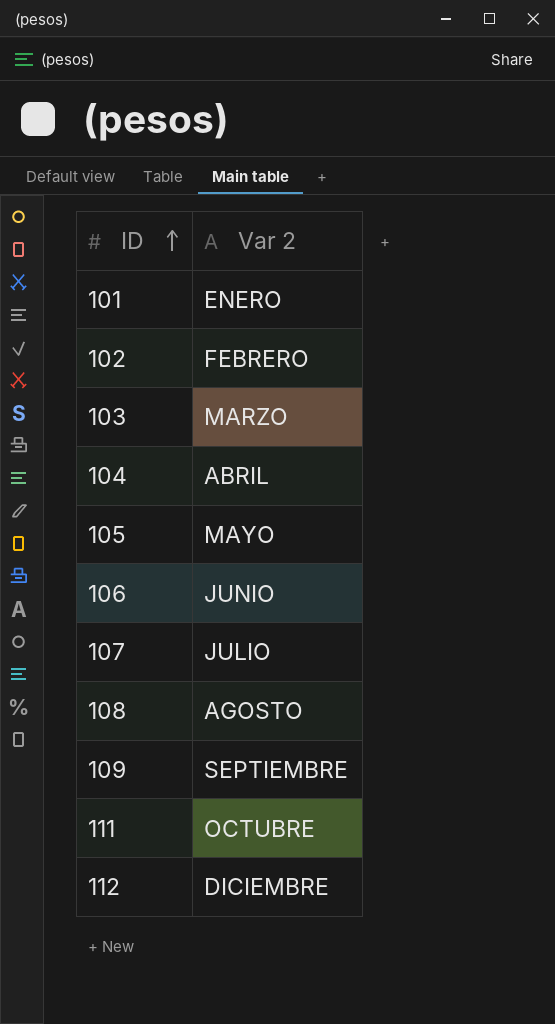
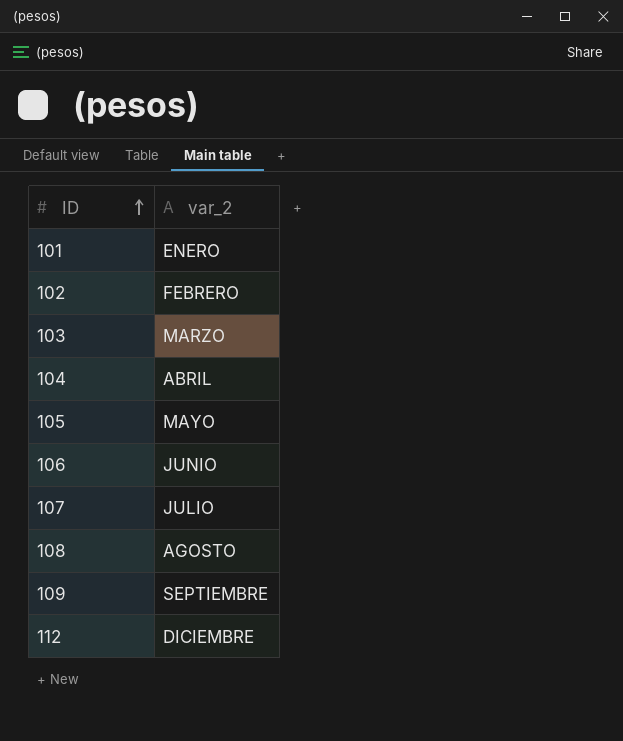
column name: Var 2 -> var_2
row 111: OCTUBRE -> none

